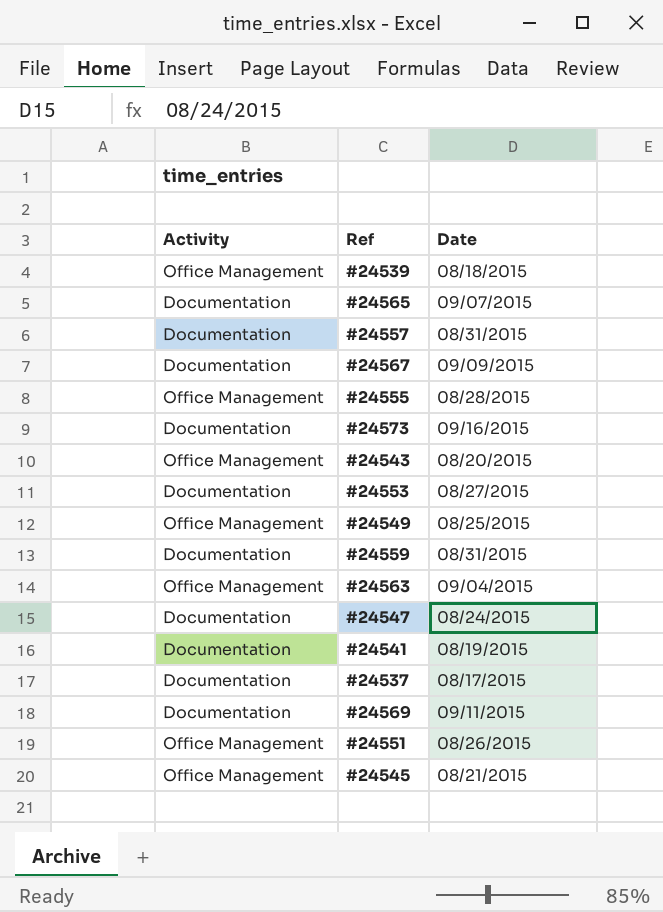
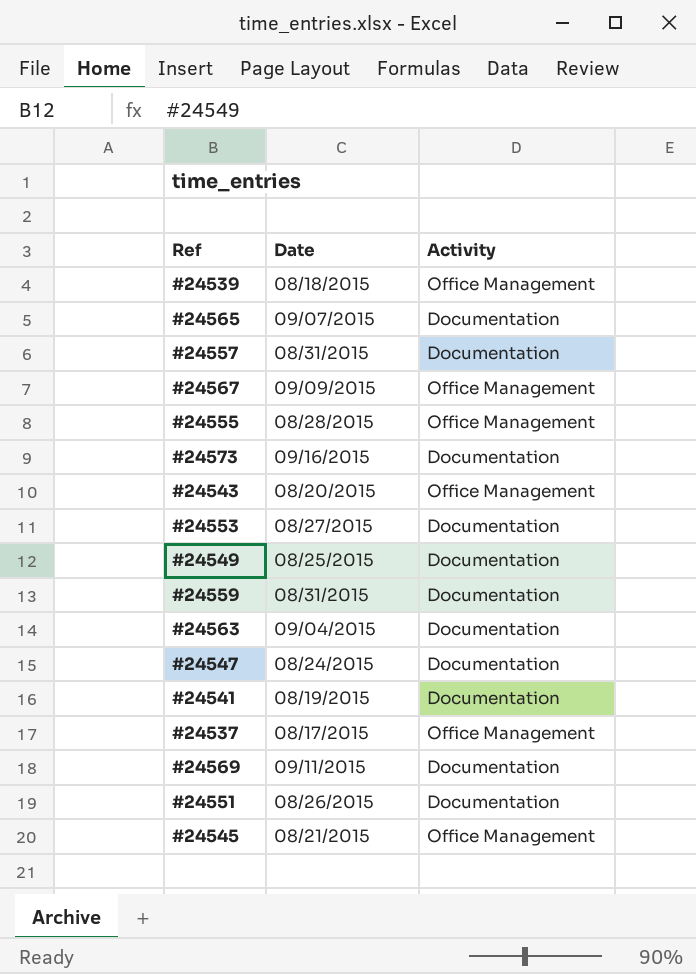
column Activity | position: 1 -> 3
#24567 | Activity: Documentation -> Office Management
#24549 | Activity: Office Management -> Documentation
#24563 | Activity: Office Management -> Documentation
#24537 | Activity: Documentation -> Office Management
#24551 | Activity: Office Management -> Documentation

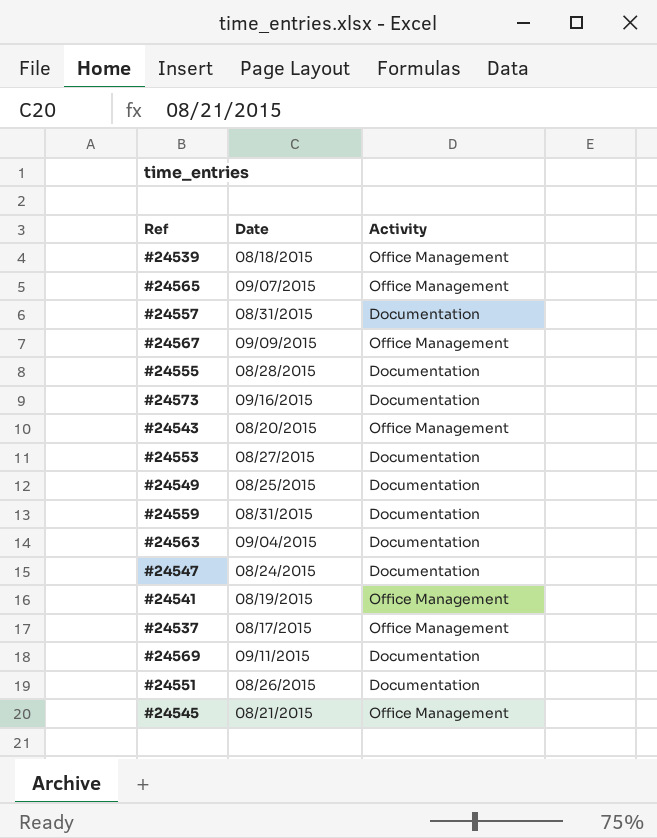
#24565 | Activity: Documentation -> Office Management
#24555 | Activity: Office Management -> Documentation
#24541 | Activity: Documentation -> Office Management

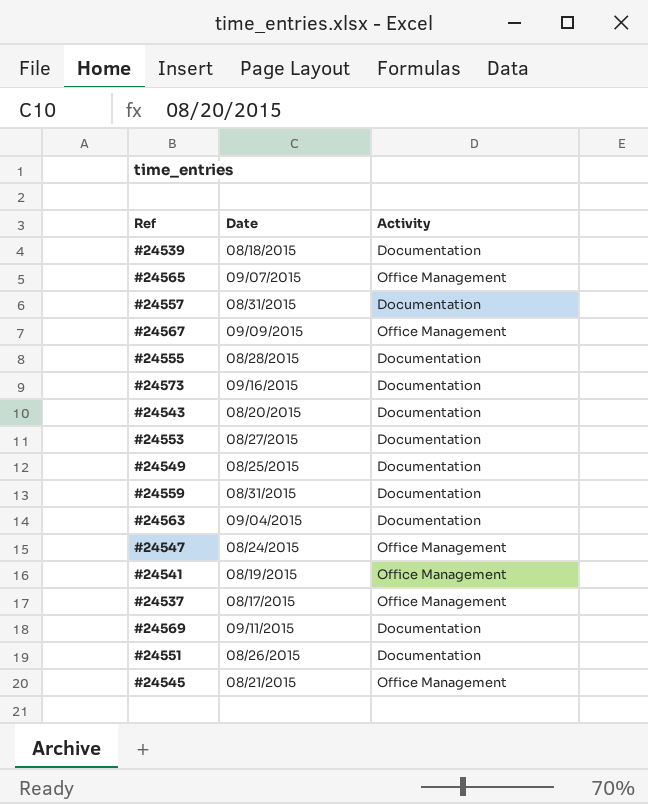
#24539 | Activity: Office Management -> Documentation
#24543 | Activity: Office Management -> Documentation
#24547 | Activity: Documentation -> Office Management

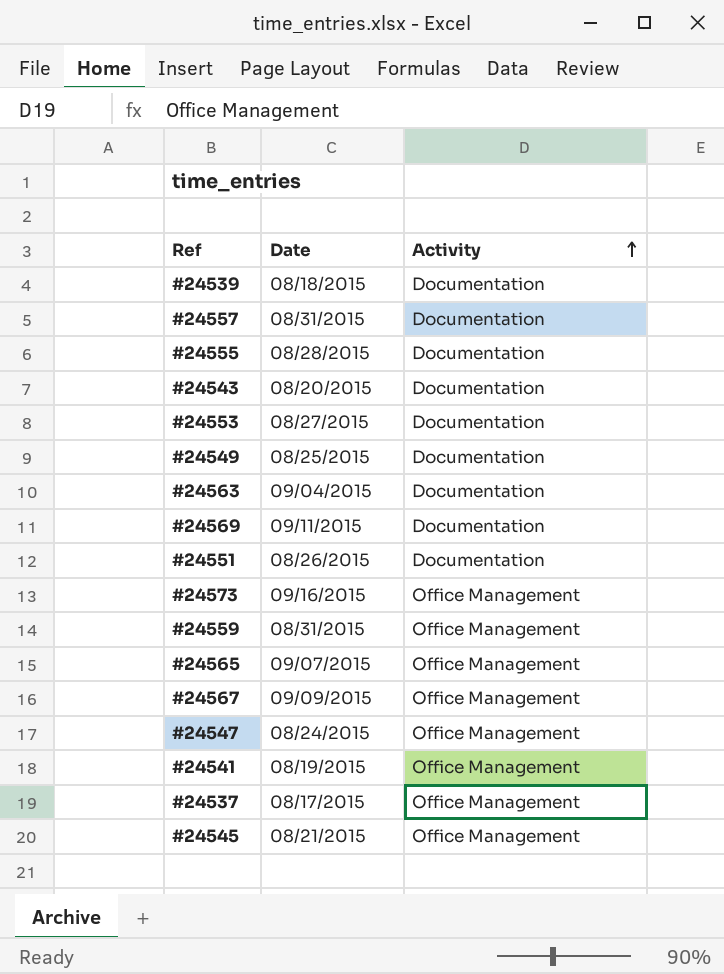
row order: none -> Activity ascending
#24573 | Activity: Documentation -> Office Management
#24559 | Activity: Documentation -> Office Management

